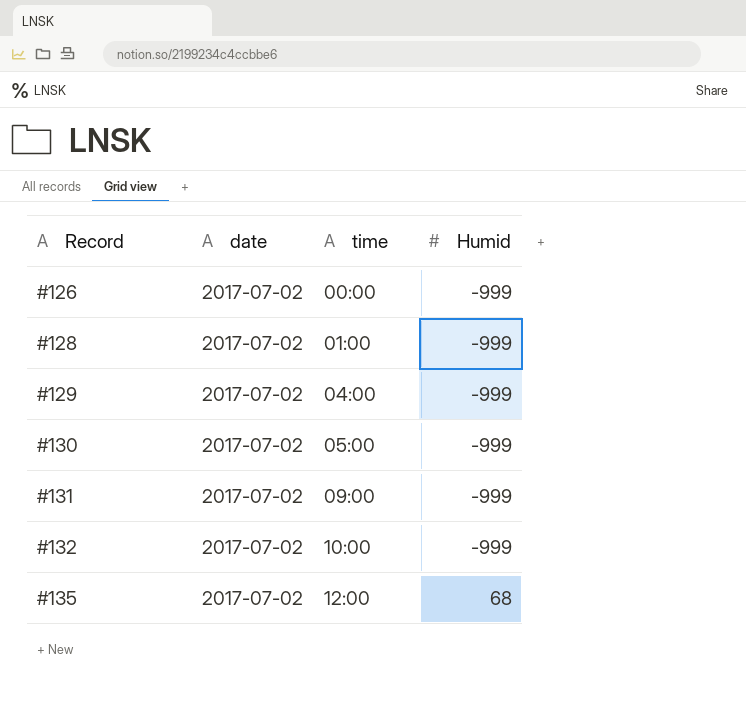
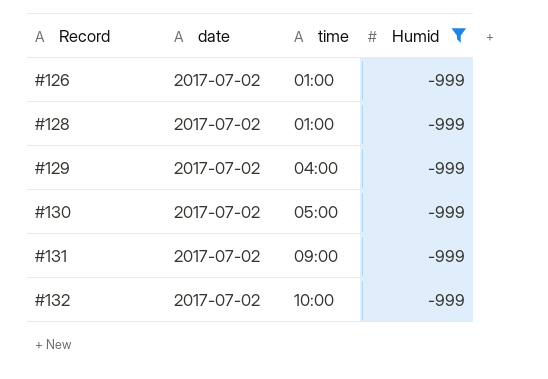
filter: none -> Humid = -999
#126 | time: 00:00 -> 01:00

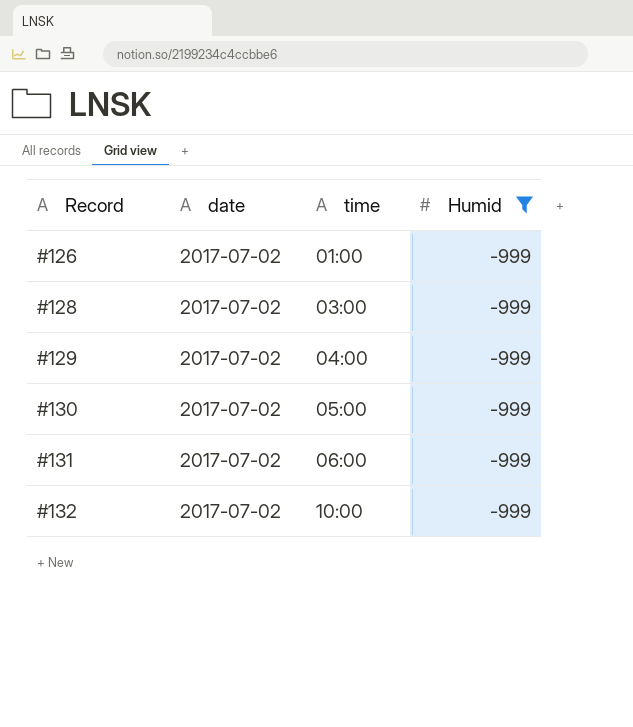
#128 | time: 01:00 -> 03:00
#131 | time: 09:00 -> 06:00

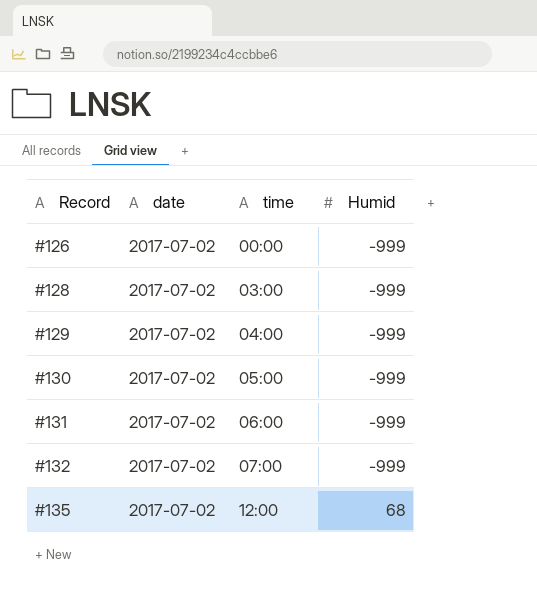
filter: Humid = -999 -> none
#126 | time: 01:00 -> 00:00
#132 | time: 10:00 -> 07:00

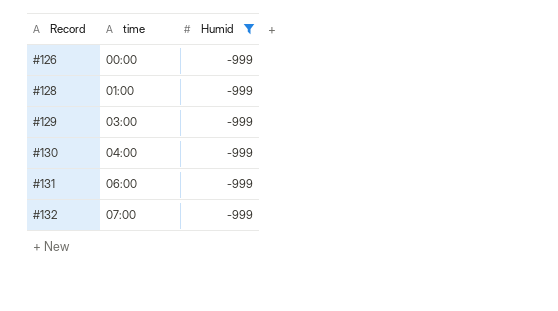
filter: none -> Humid = -999
column date | position: 2 -> none
#128 | time: 03:00 -> 01:00
#129 | time: 04:00 -> 03:00
#130 | time: 05:00 -> 04:00

